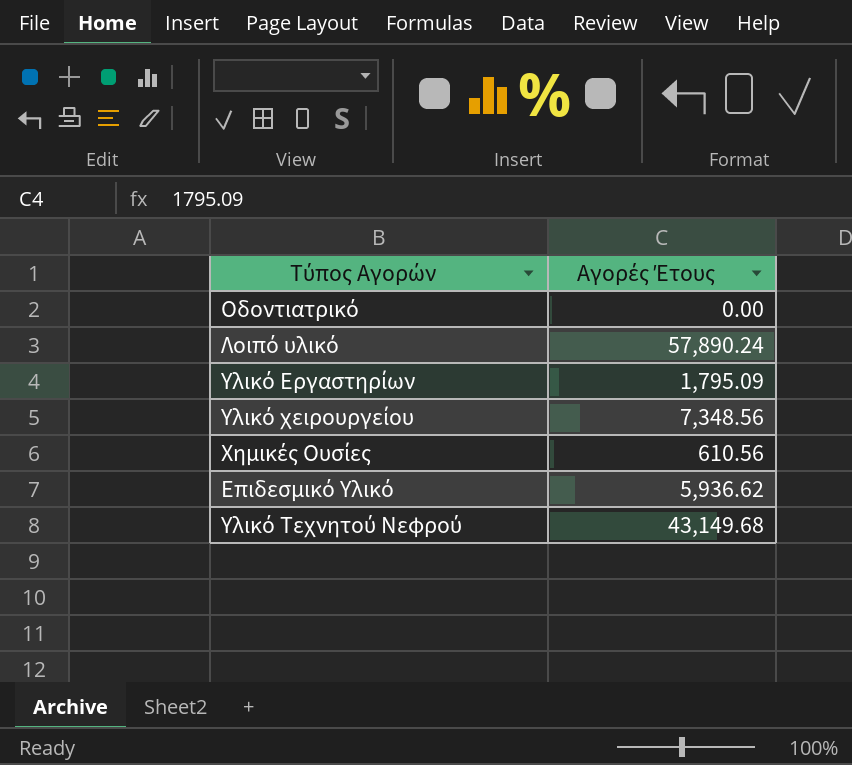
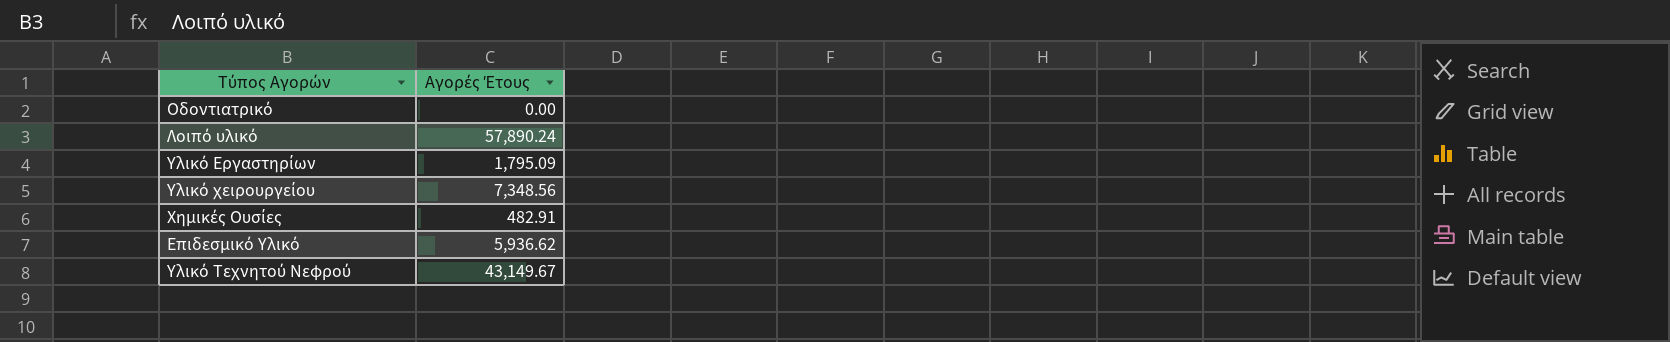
Χημικές Ουσίες | Αγορές Έτους: 610.56 -> 482.91
Υλικό Τεχνητού Νεφρού | Αγορές Έτους: 43,149.68 -> 43,149.67

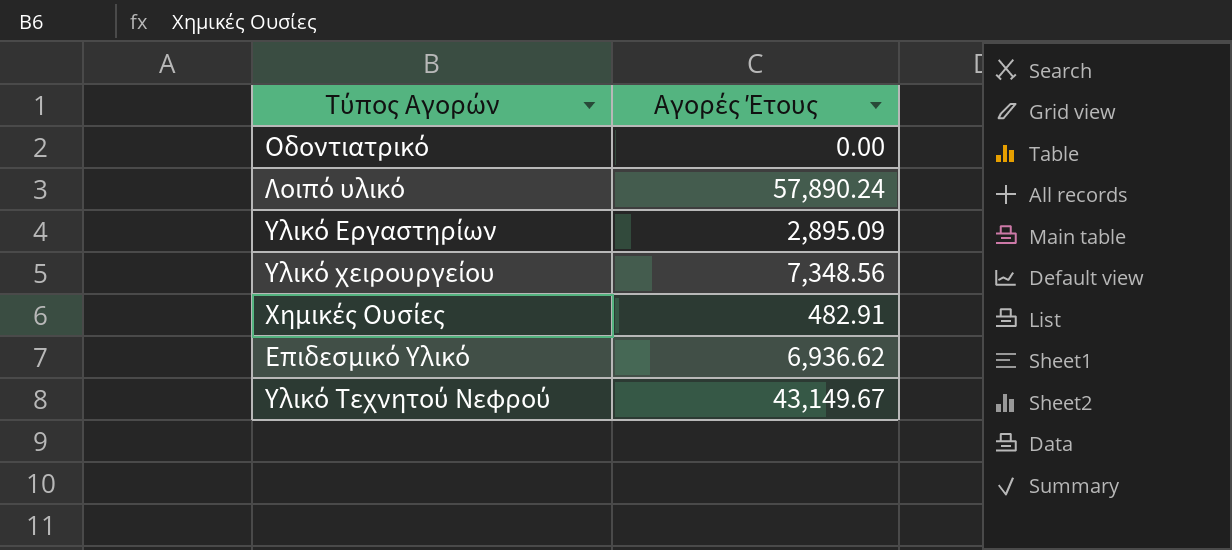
Υλικό Εργαστηρίων | Αγορές Έτους: 1,795.09 -> 2,895.09
Επιδεσμικό Υλικό | Αγορές Έτους: 5,936.62 -> 6,936.62

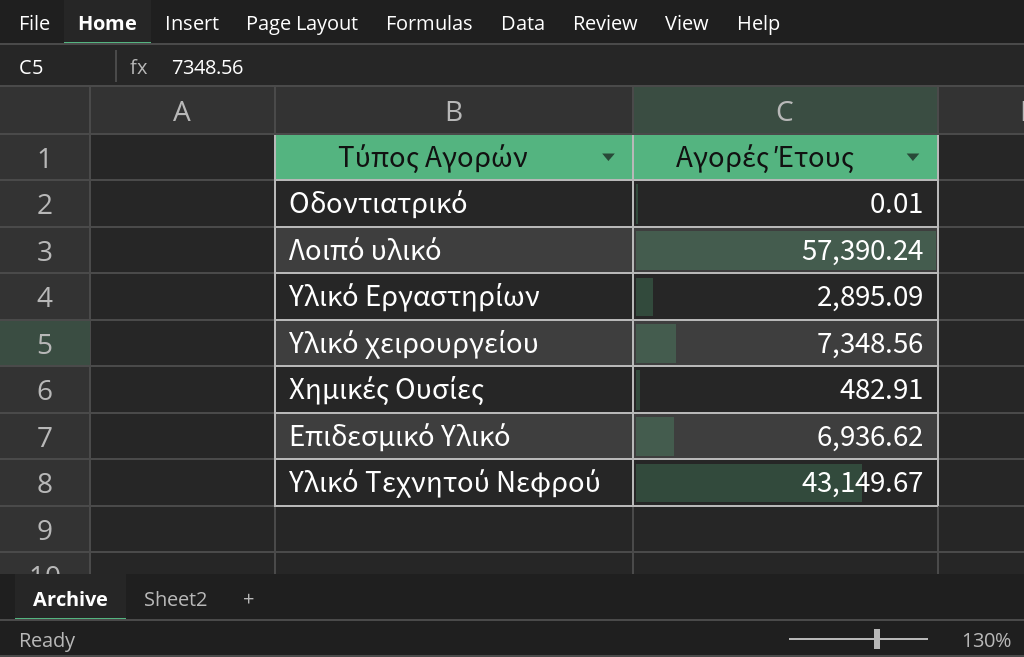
Οδοντιατρικό | Αγορές Έτους: 0.00 -> 0.01
Λοιπό υλικό | Αγορές Έτους: 57,890.24 -> 57,390.24

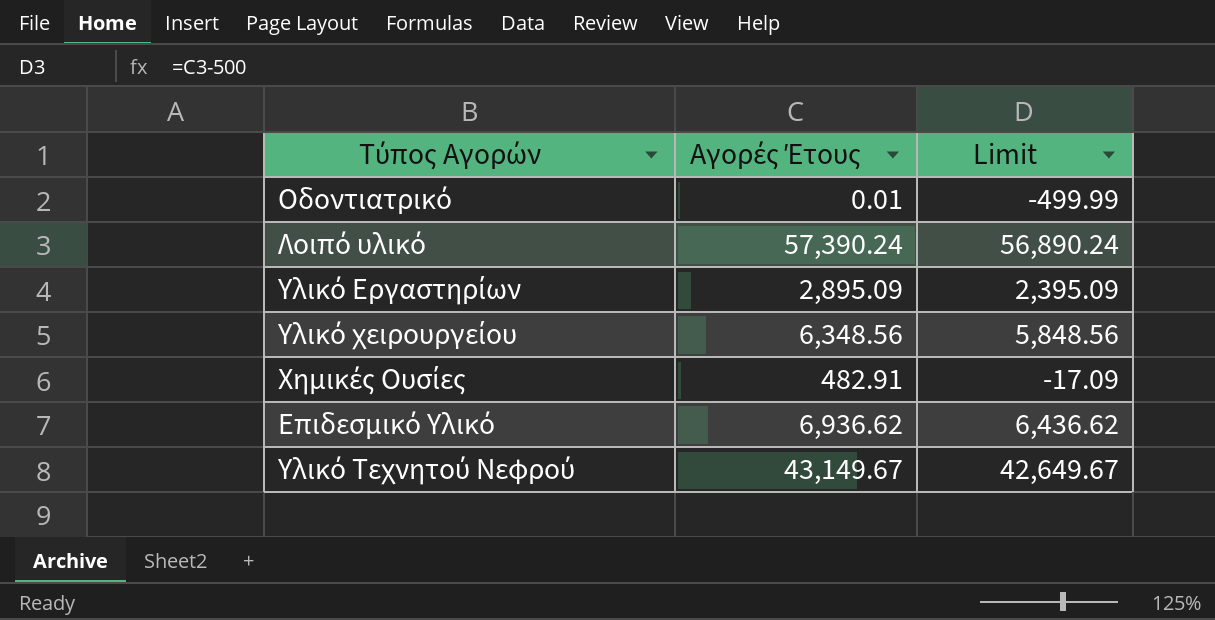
column Limit | formula: none -> [Αγορές Έτους] - 500
Υλικό χειρουργείου | Αγορές Έτους: 7,348.56 -> 6,348.56

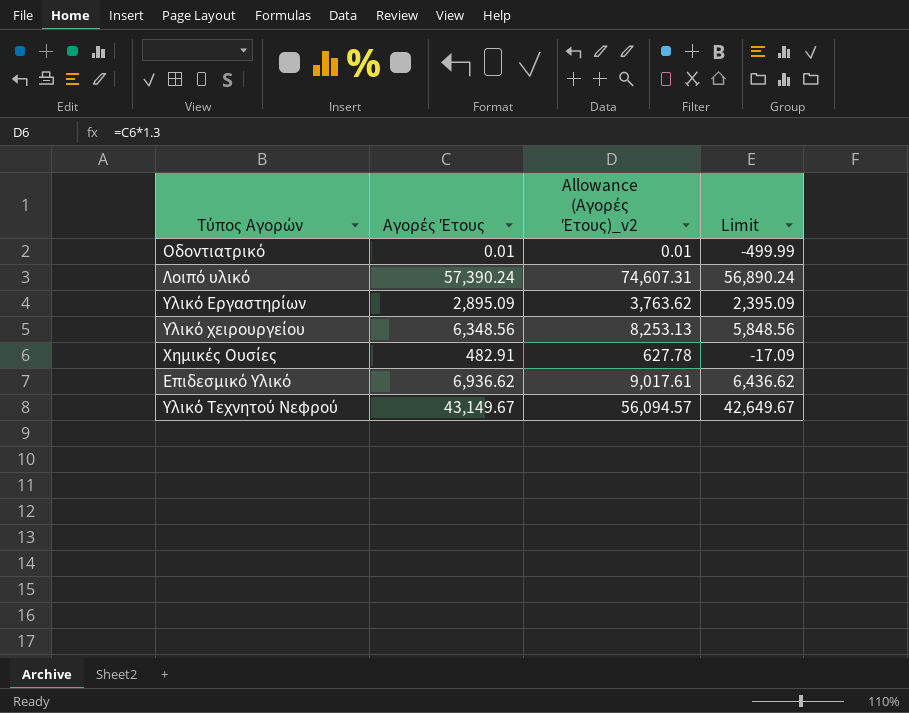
column Allowance (Αγορές Έτους)_v2 | formula: none -> [Αγορές Έτους] * 1.3

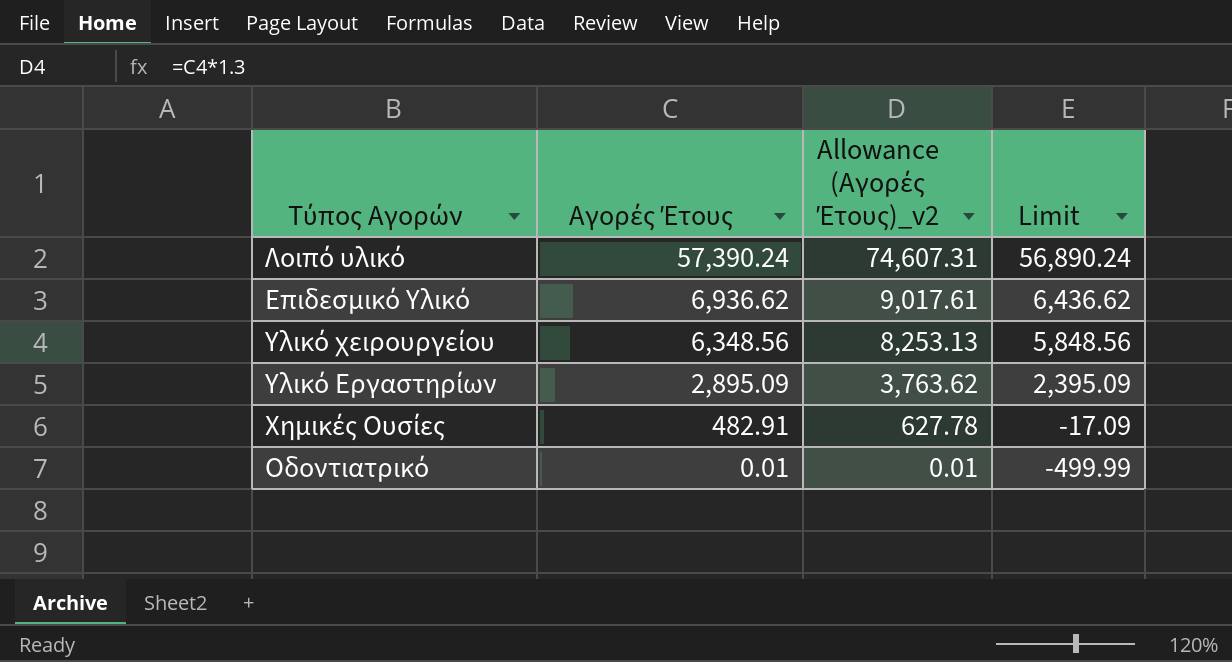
row order: none -> Αγορές Έτους descending
row Υλικό Τεχνητού Νεφρού: 43,149.67 | 56,094.57 | 42,649.67 -> none

